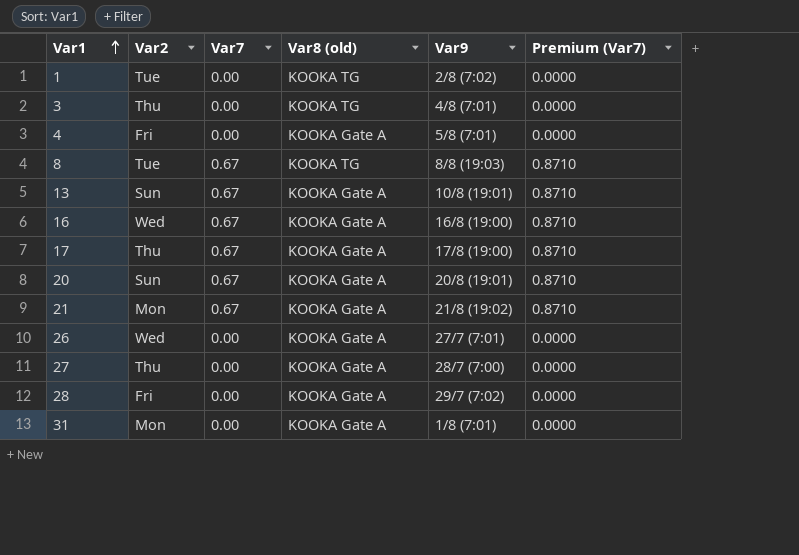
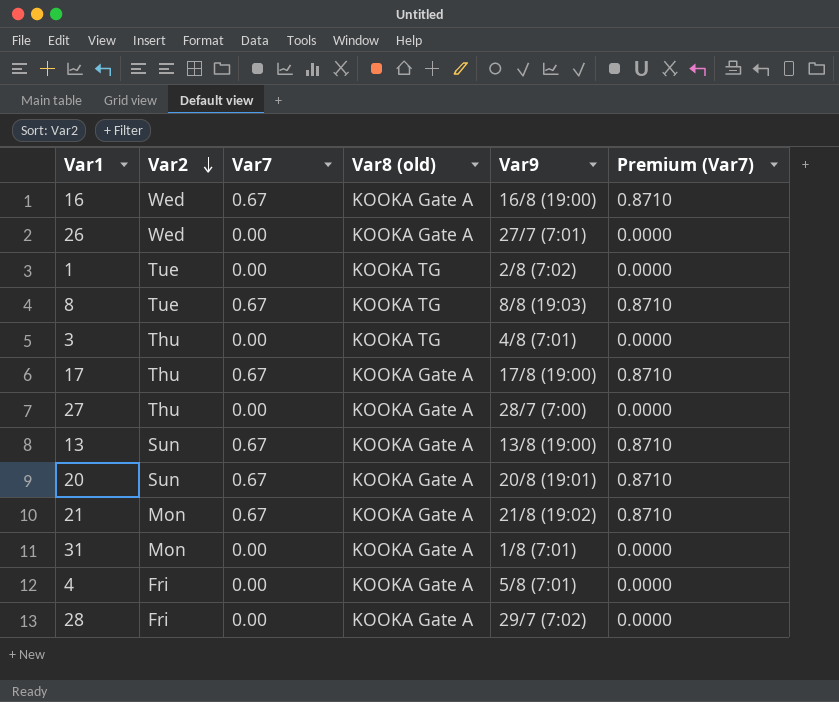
row order: Var1 ascending -> Var2 descending
13 | Var9: 10/8 (19:01) -> 13/8 (19:00)

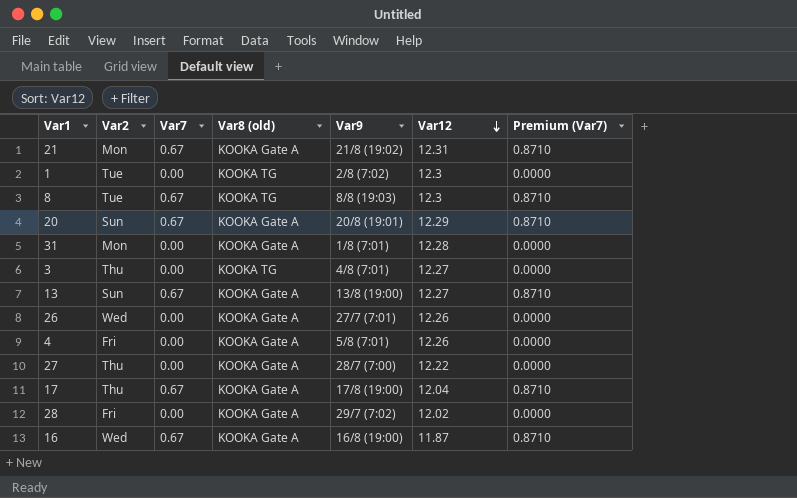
row order: Var2 descending -> Var12 descending
column Var12 | position: none -> 6

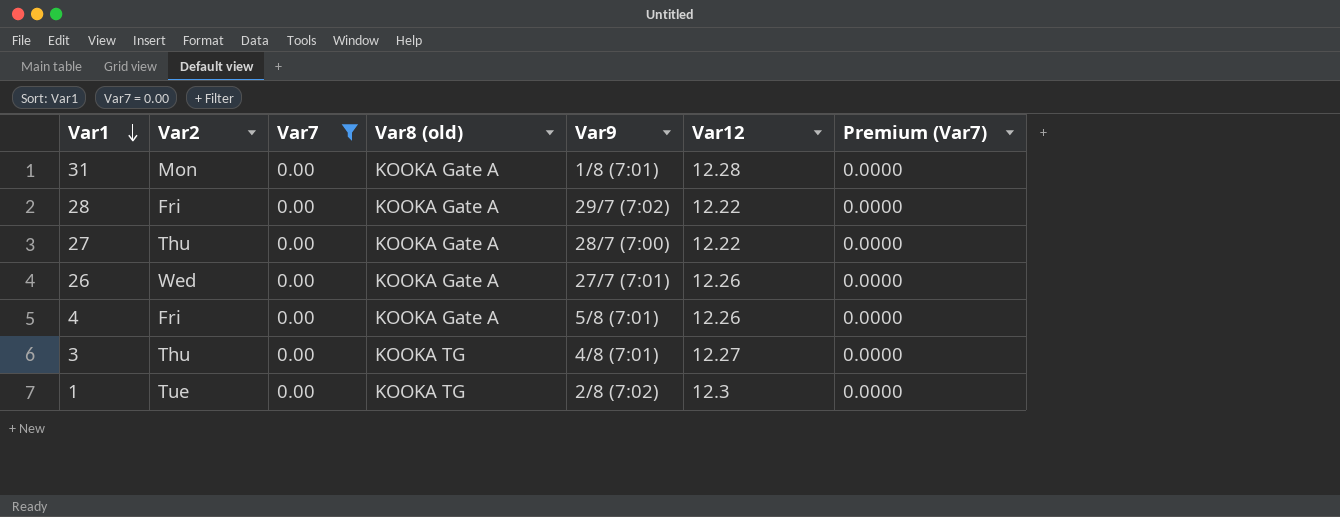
filter: none -> Var7 = 0.00
row order: Var12 descending -> Var1 descending
28 | Var12: 12.02 -> 12.22

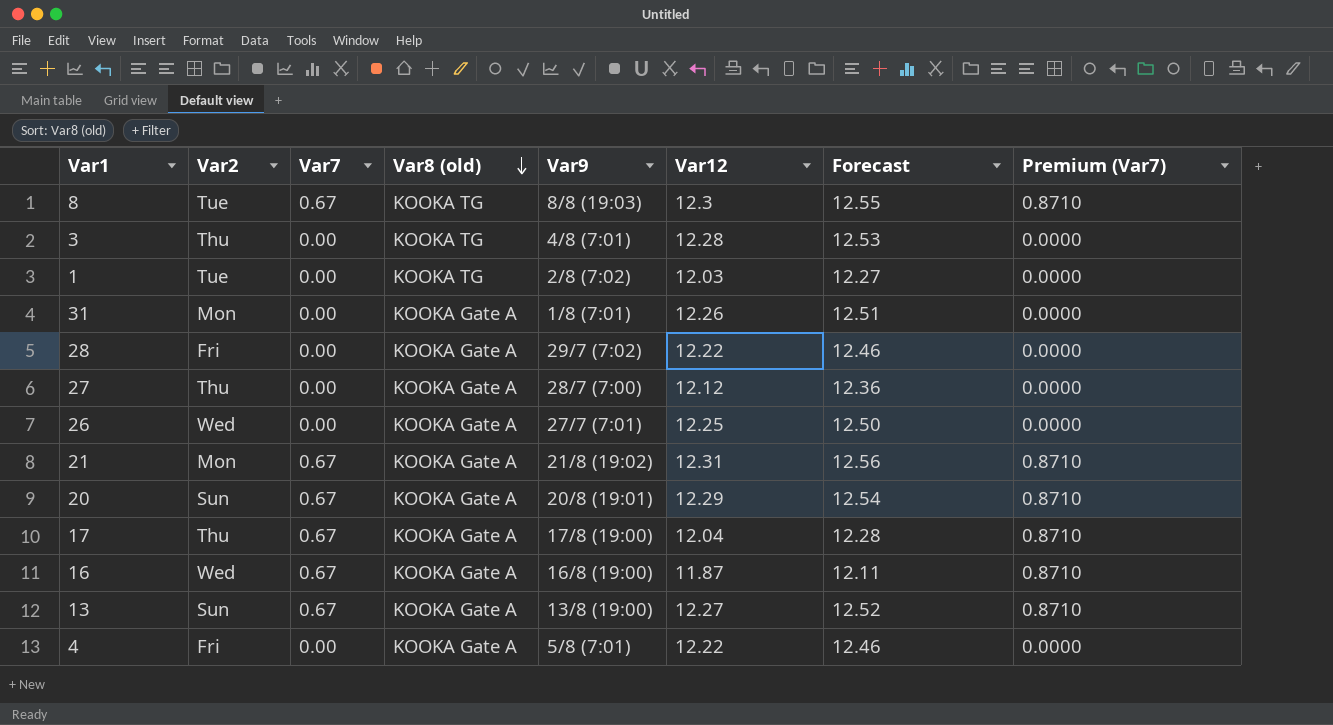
filter: Var7 = 0.00 -> none
row order: Var1 descending -> Var8 (old) descending
column Forecast | formula: none -> [Var12] * 1.02
3 | Var12: 12.27 -> 12.28
1 | Var12: 12.3 -> 12.03
31 | Var12: 12.28 -> 12.26
27 | Var12: 12.22 -> 12.12
26 | Var12: 12.26 -> 12.25
4 | Var12: 12.26 -> 12.22

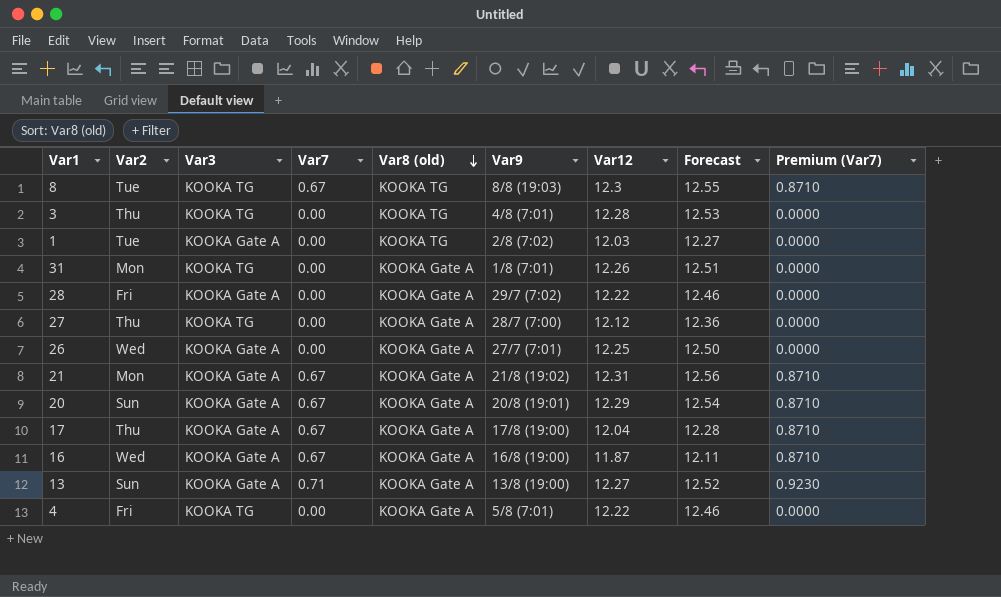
column Var3 | position: none -> 3
13 | Var7: 0.67 -> 0.71
13 | Premium (Var7): 0.8710 -> 0.9230

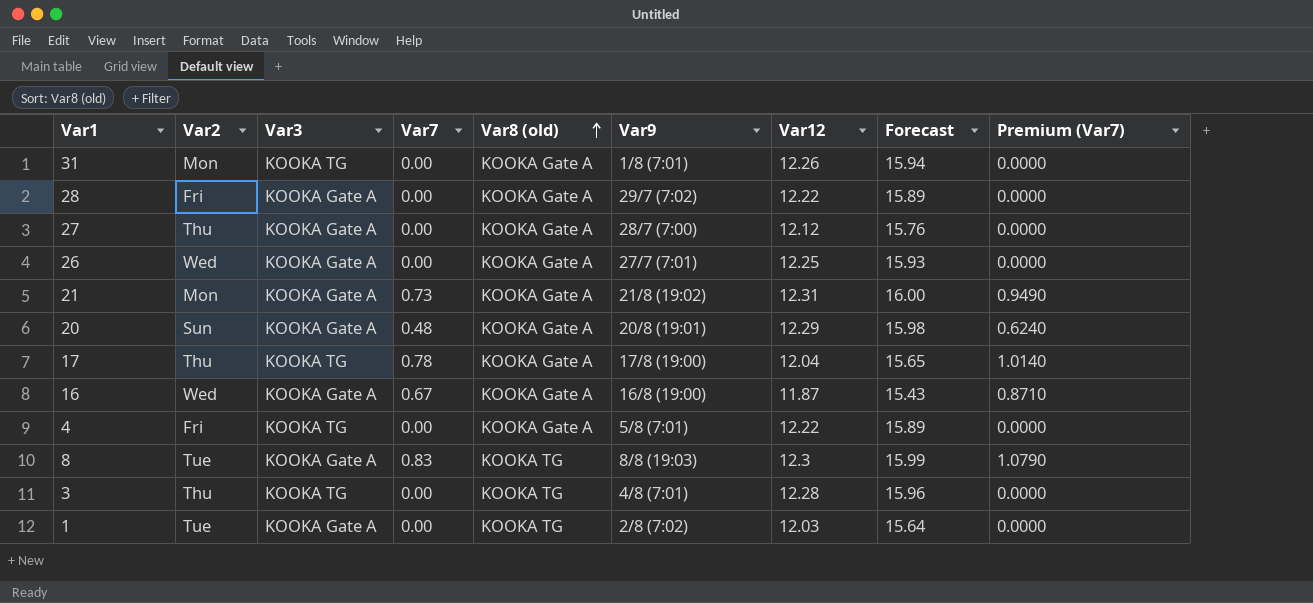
row order: Var8 (old) descending -> Var8 (old) ascending
column Forecast | formula: [Var12] * 1.02 -> [Var12] * 1.3
row 13: Sun | KOOKA Gate A | 0.71 | KOOKA Gate A | 13/8 (19:00) | 12.27 | 12.52 | 0.9230 -> none
27 | Var3: KOOKA TG -> KOOKA Gate A
21 | Var7: 0.67 -> 0.73
21 | Premium (Var7): 0.8710 -> 0.9490
20 | Var7: 0.67 -> 0.48
20 | Premium (Var7): 0.8710 -> 0.6240
17 | Var3: KOOKA Gate A -> KOOKA TG
17 | Var7: 0.67 -> 0.78
17 | Premium (Var7): 0.8710 -> 1.0140
8 | Var3: KOOKA TG -> KOOKA Gate A
8 | Var7: 0.67 -> 0.83
8 | Premium (Var7): 0.8710 -> 1.0790

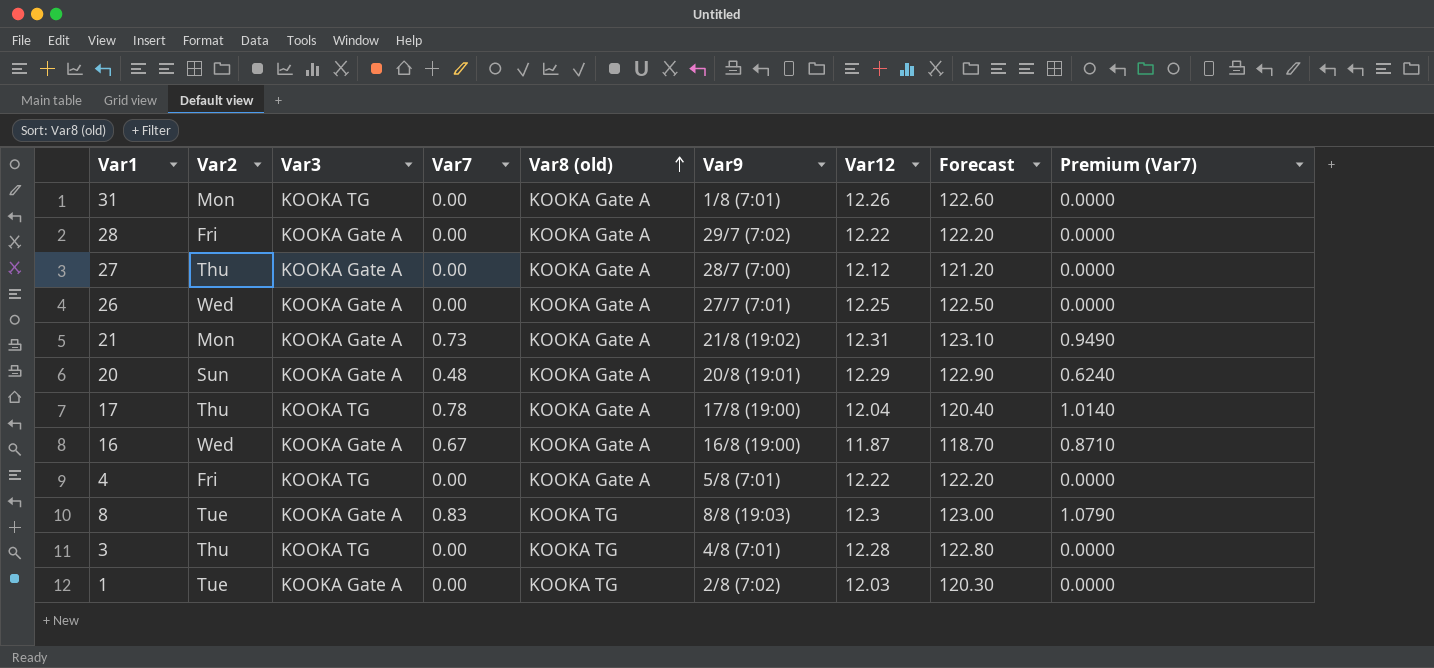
column Forecast | formula: [Var12] * 1.3 -> [Var12] * 10

